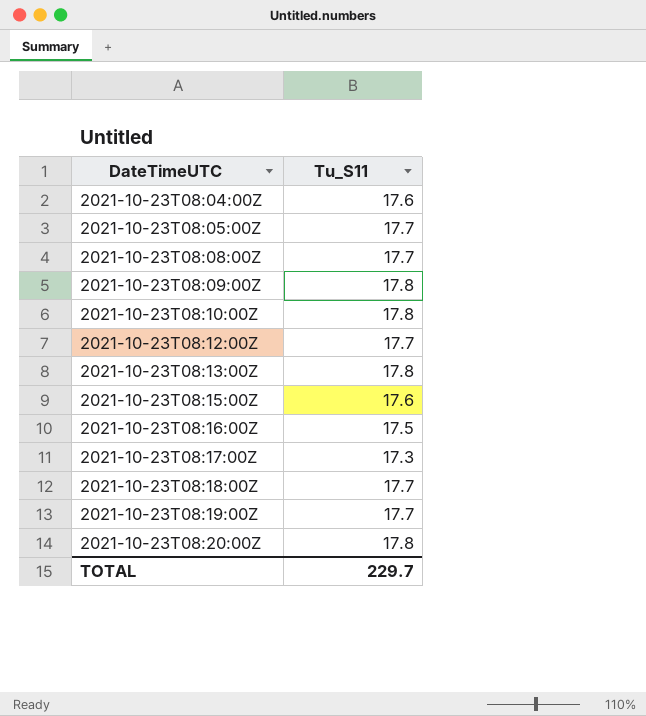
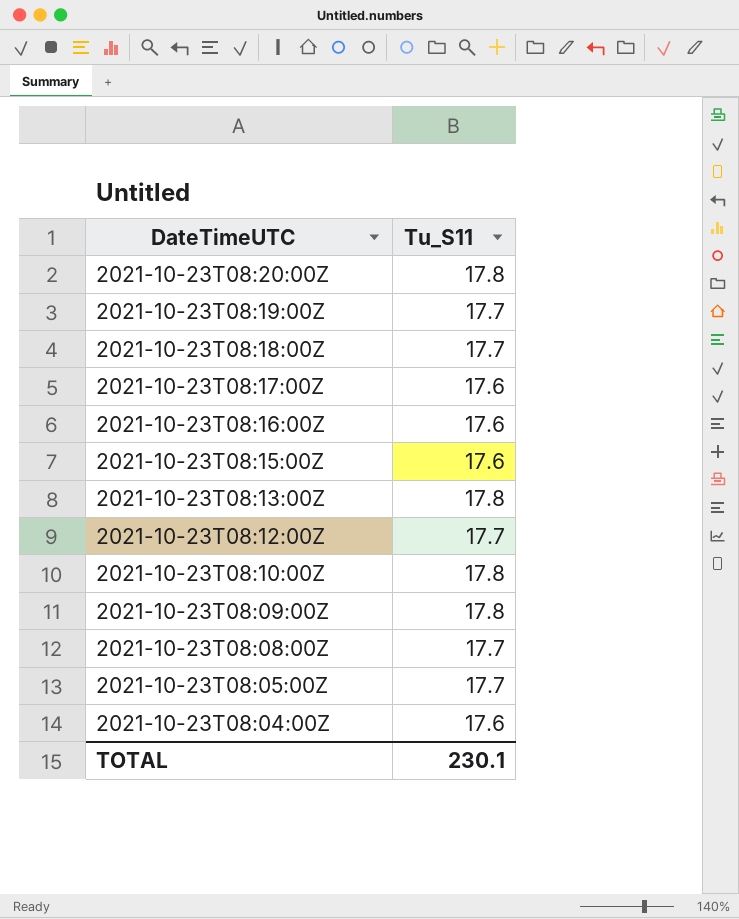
row order: DateTimeUTC ascending -> DateTimeUTC descending
2021-10-23T08:17:00Z | Tu_S11: 17.3 -> 17.6
2021-10-23T08:16:00Z | Tu_S11: 17.5 -> 17.6
TOTAL | Tu_S11: 229.7 -> 230.1

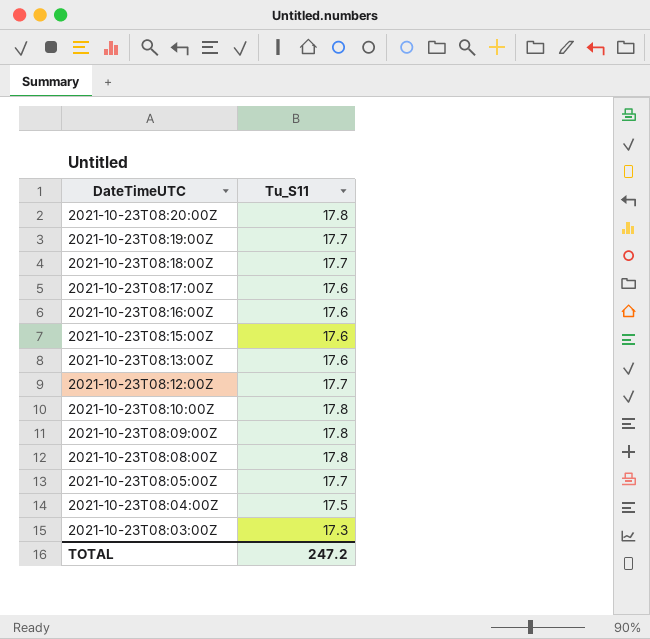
2021-10-23T08:13:00Z | Tu_S11: 17.8 -> 17.6
2021-10-23T08:08:00Z | Tu_S11: 17.7 -> 17.8
2021-10-23T08:04:00Z | Tu_S11: 17.6 -> 17.5
row 2021-10-23T08:03:00Z: none -> 17.3
TOTAL | Tu_S11: 230.1 -> 247.2

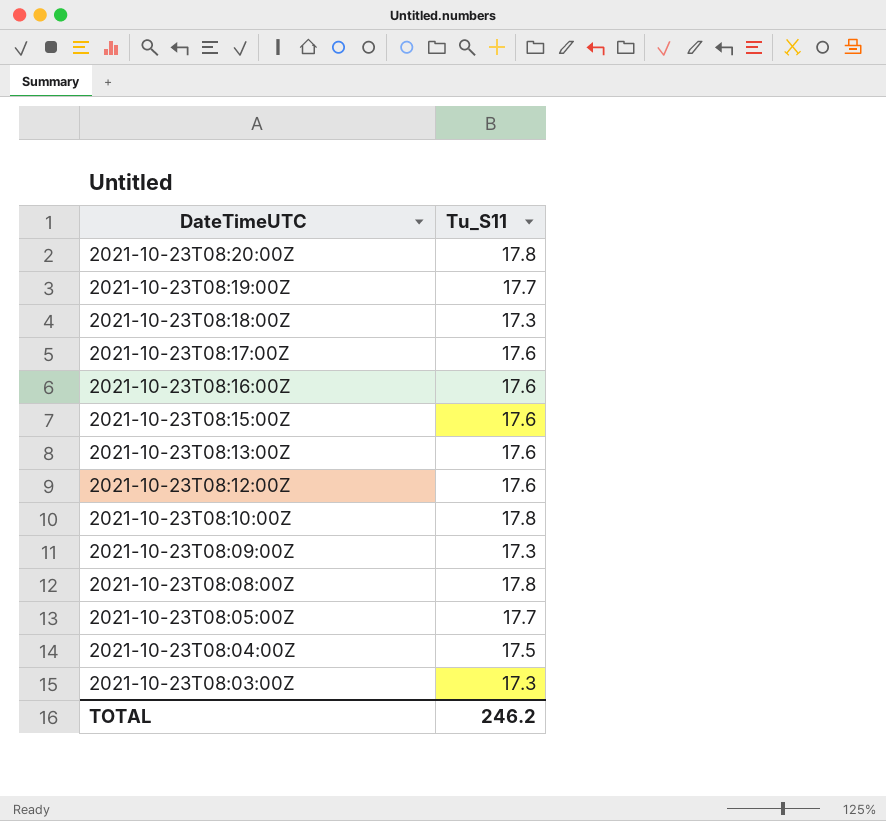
2021-10-23T08:18:00Z | Tu_S11: 17.7 -> 17.3
2021-10-23T08:12:00Z | Tu_S11: 17.7 -> 17.6
2021-10-23T08:09:00Z | Tu_S11: 17.8 -> 17.3
TOTAL | Tu_S11: 247.2 -> 246.2

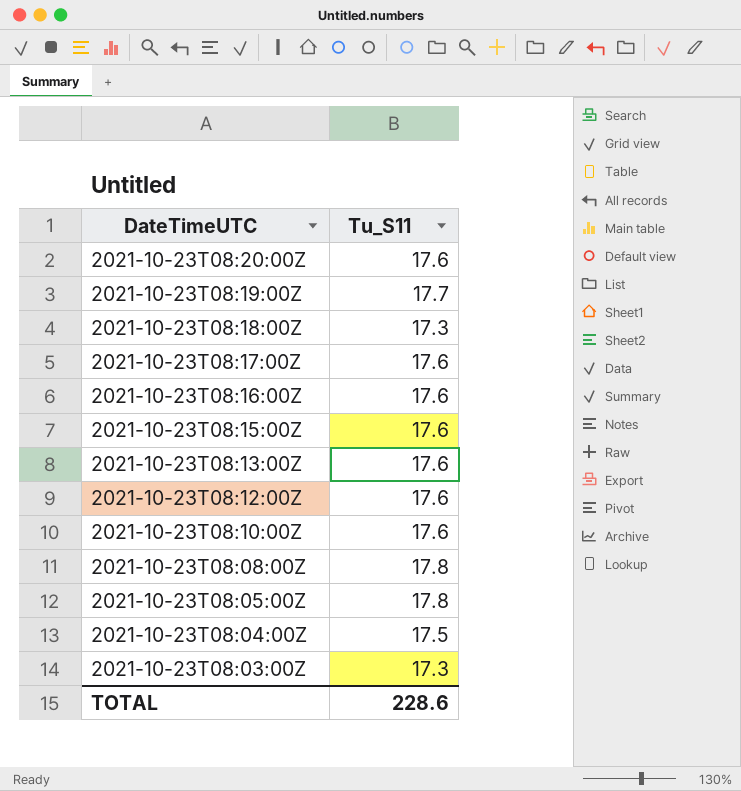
row 2021-10-23T08:09:00Z: 17.3 -> none
2021-10-23T08:20:00Z | Tu_S11: 17.8 -> 17.6
2021-10-23T08:10:00Z | Tu_S11: 17.8 -> 17.6
2021-10-23T08:05:00Z | Tu_S11: 17.7 -> 17.8
TOTAL | Tu_S11: 246.2 -> 228.6

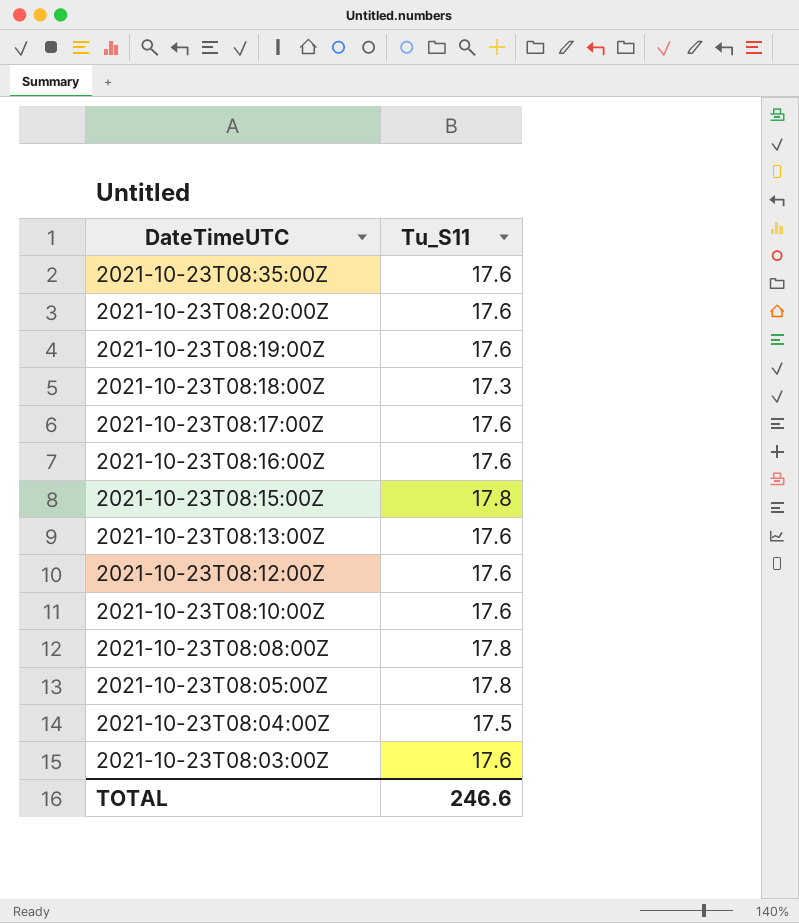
row 2021-10-23T08:35:00Z: none -> 17.6
2021-10-23T08:19:00Z | Tu_S11: 17.7 -> 17.6
2021-10-23T08:15:00Z | Tu_S11: 17.6 -> 17.8
2021-10-23T08:03:00Z | Tu_S11: 17.3 -> 17.6
TOTAL | Tu_S11: 228.6 -> 246.6

